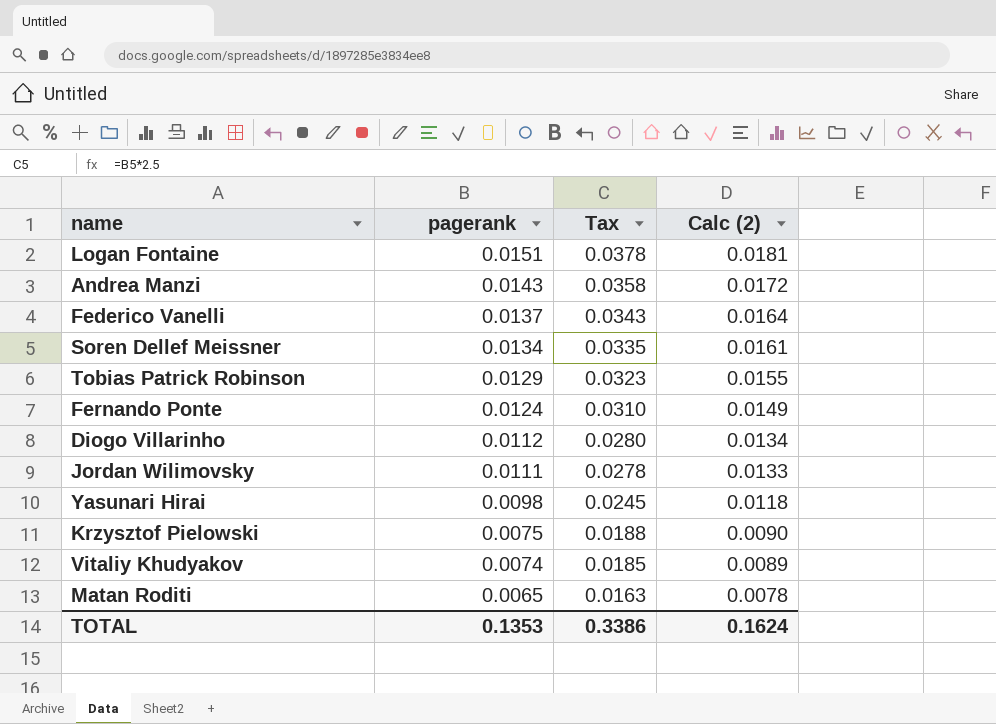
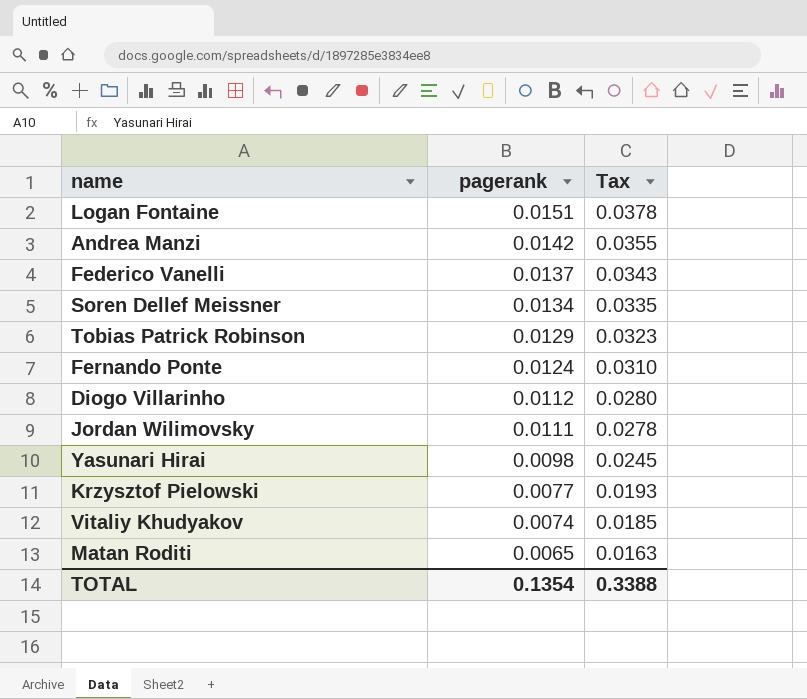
column Calc (2) | formula: [pagerank] * 1.2 -> none
Andrea Manzi | pagerank: 0.0143 -> 0.0142
Andrea Manzi | Tax: 0.0358 -> 0.0355
Krzysztof Pielowski | pagerank: 0.0075 -> 0.0077
Krzysztof Pielowski | Tax: 0.0188 -> 0.0193
TOTAL | pagerank: 0.1353 -> 0.1354
TOTAL | Tax: 0.3386 -> 0.3388

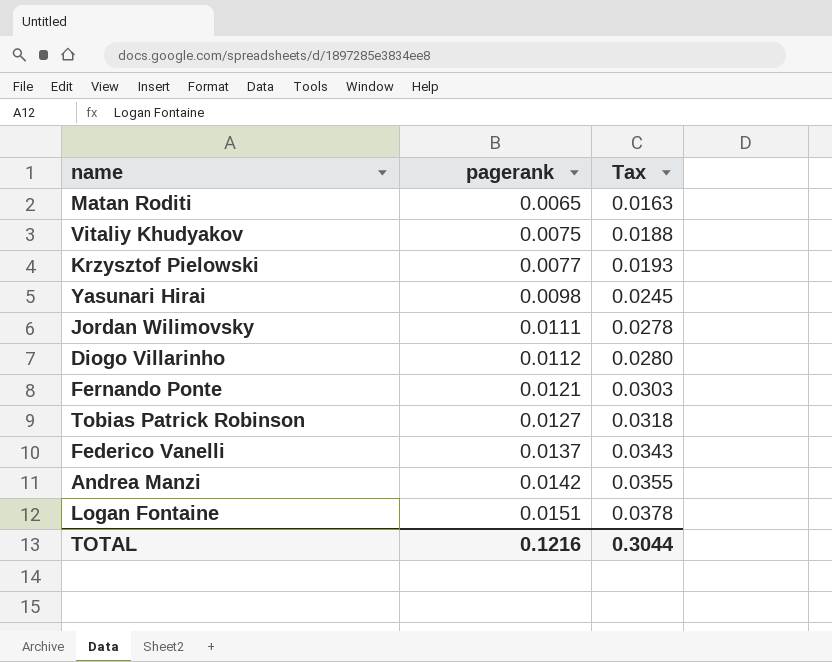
row order: pagerank descending -> pagerank ascending
row Soren Dellef Meissner: 0.0134 | 0.0335 -> none
Vitaliy Khudyakov | pagerank: 0.0074 -> 0.0075
Vitaliy Khudyakov | Tax: 0.0185 -> 0.0188
Fernando Ponte | pagerank: 0.0124 -> 0.0121
Fernando Ponte | Tax: 0.0310 -> 0.0303
Tobias Patrick Robinson | pagerank: 0.0129 -> 0.0127
Tobias Patrick Robinson | Tax: 0.0323 -> 0.0318
TOTAL | pagerank: 0.1354 -> 0.1216
TOTAL | Tax: 0.3388 -> 0.3044

